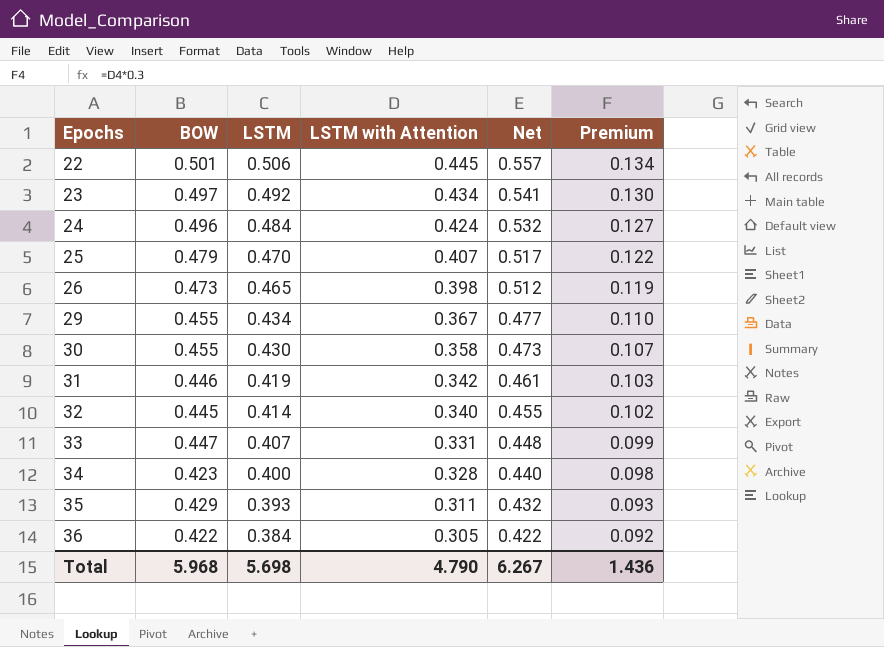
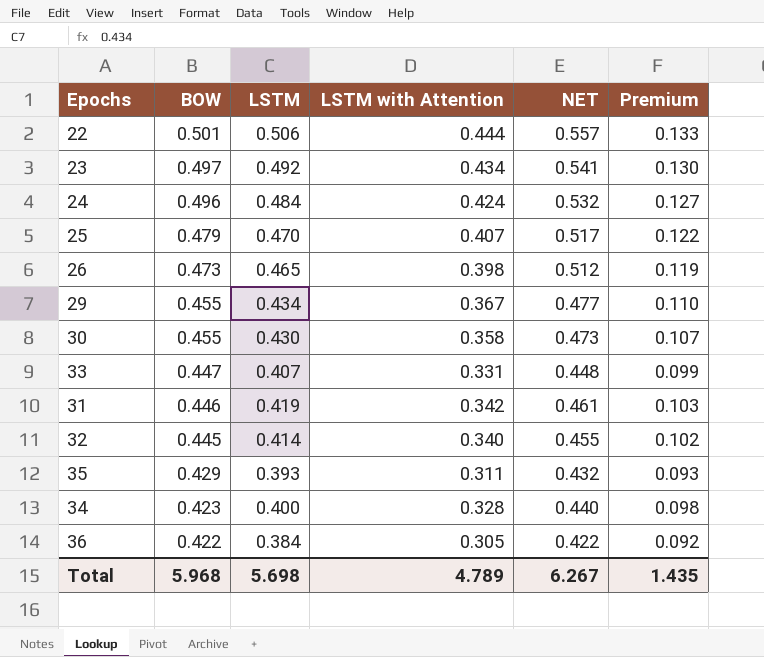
row order: Epochs ascending -> BOW descending
column name: Net -> NET
22 | LSTM with Attention: 0.445 -> 0.444
22 | Premium: 0.134 -> 0.133
Total | LSTM with Attention: 4.790 -> 4.789
Total | Premium: 1.436 -> 1.435

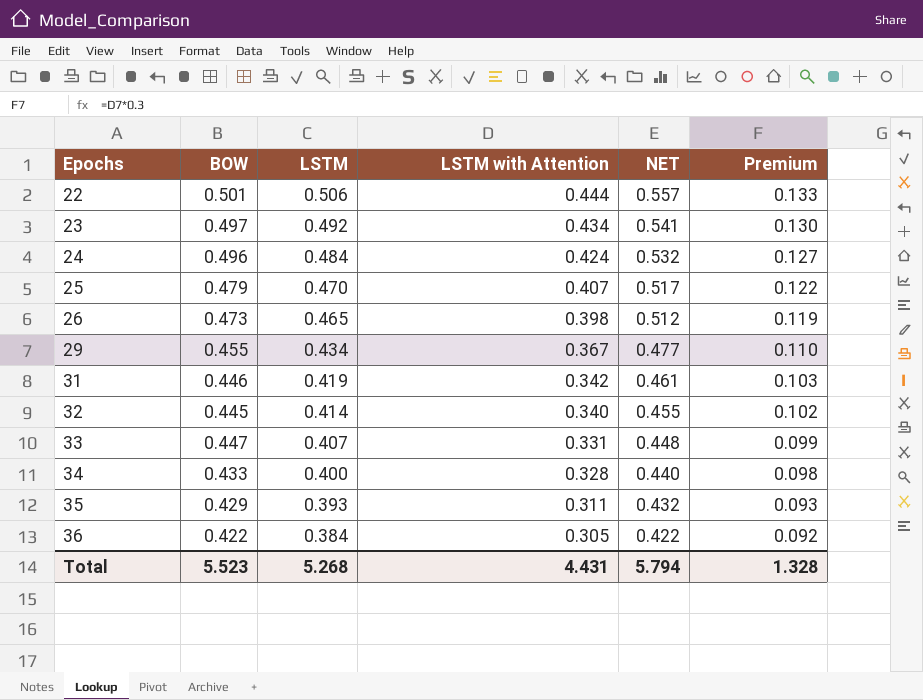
row order: BOW descending -> Epochs ascending
row 30: 0.455 | 0.430 | 0.358 | 0.473 | 0.107 -> none
34 | BOW: 0.423 -> 0.433
Total | BOW: 5.968 -> 5.523
Total | LSTM: 5.698 -> 5.268
Total | LSTM with Attention: 4.789 -> 4.431
Total | NET: 6.267 -> 5.794
Total | Premium: 1.435 -> 1.328

